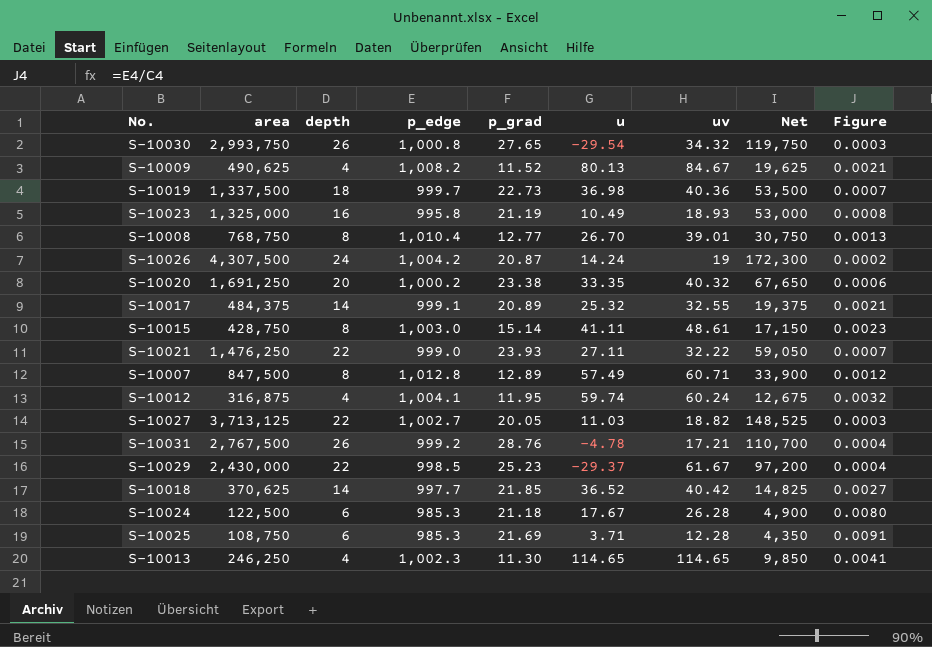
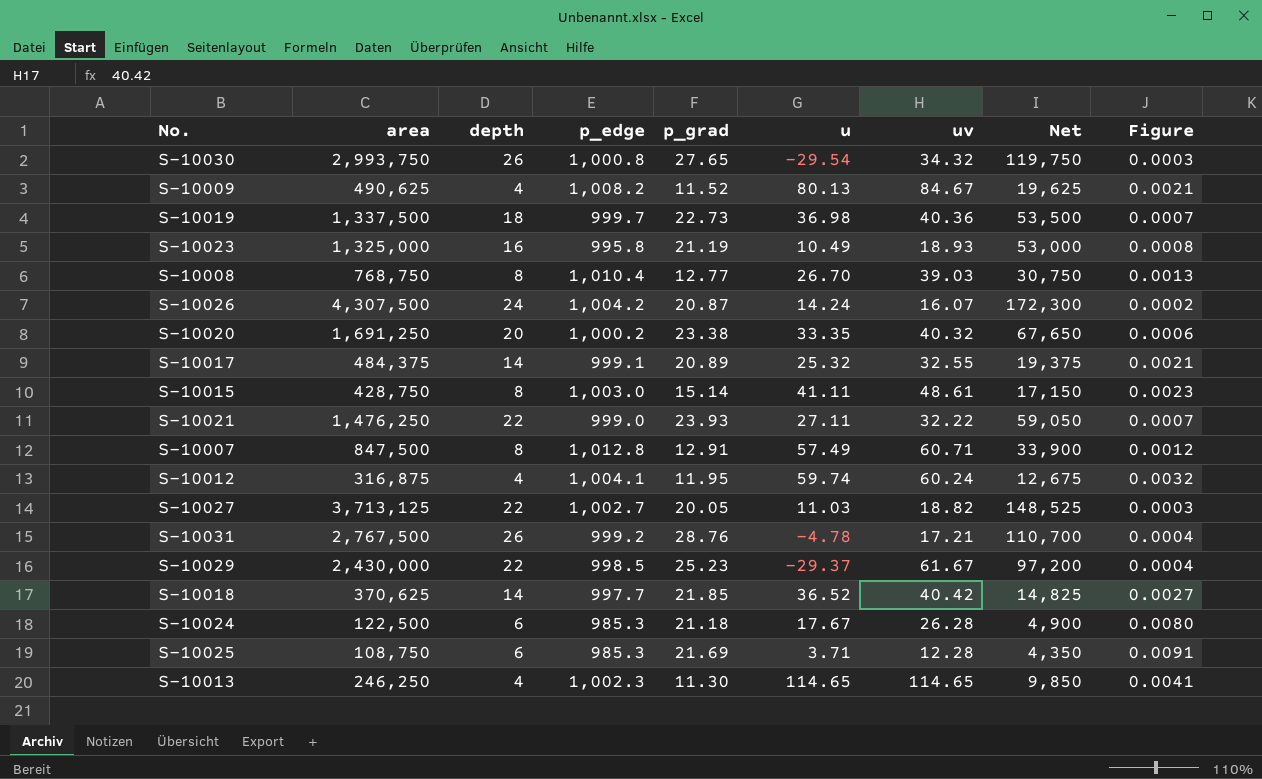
S-10008 | uv: 39.01 -> 39.03
S-10026 | uv: 19 -> 16.07
S-10007 | p_grad: 12.89 -> 12.91

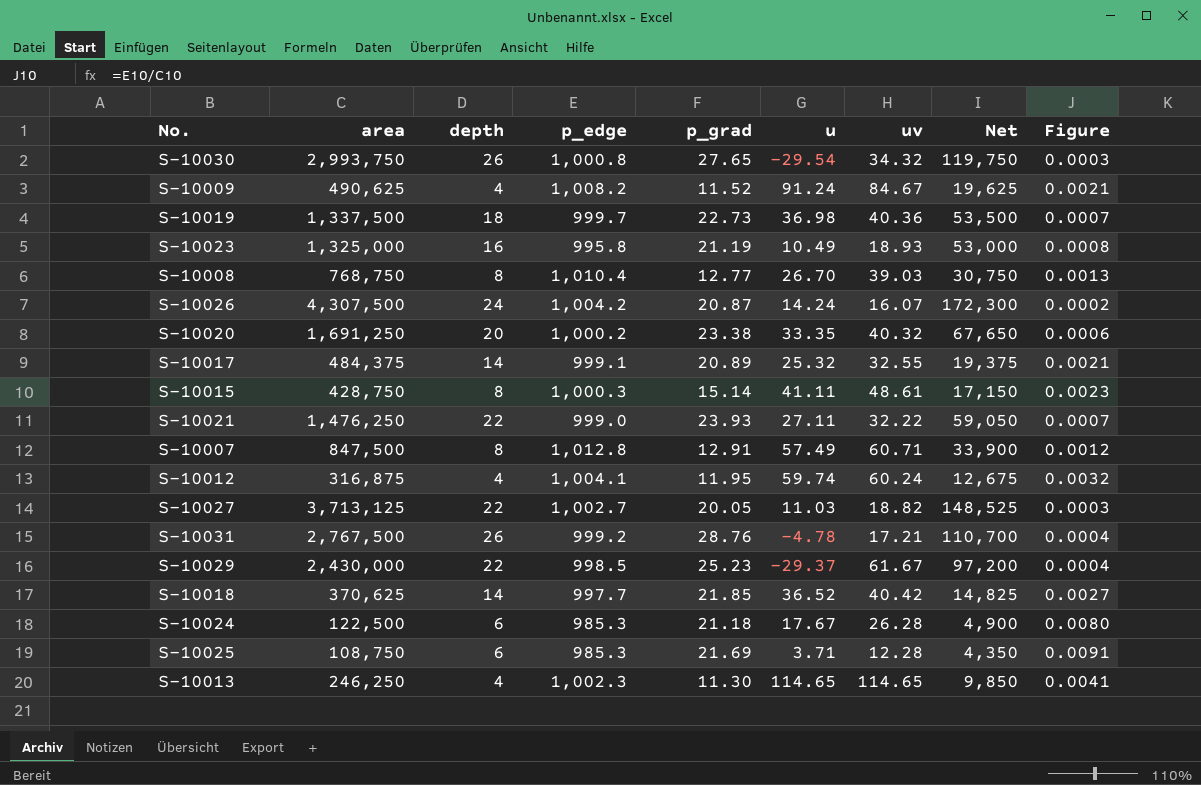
S-10009 | u: 80.13 -> 91.24
S-10015 | p_edge: 1,003.0 -> 1,000.3

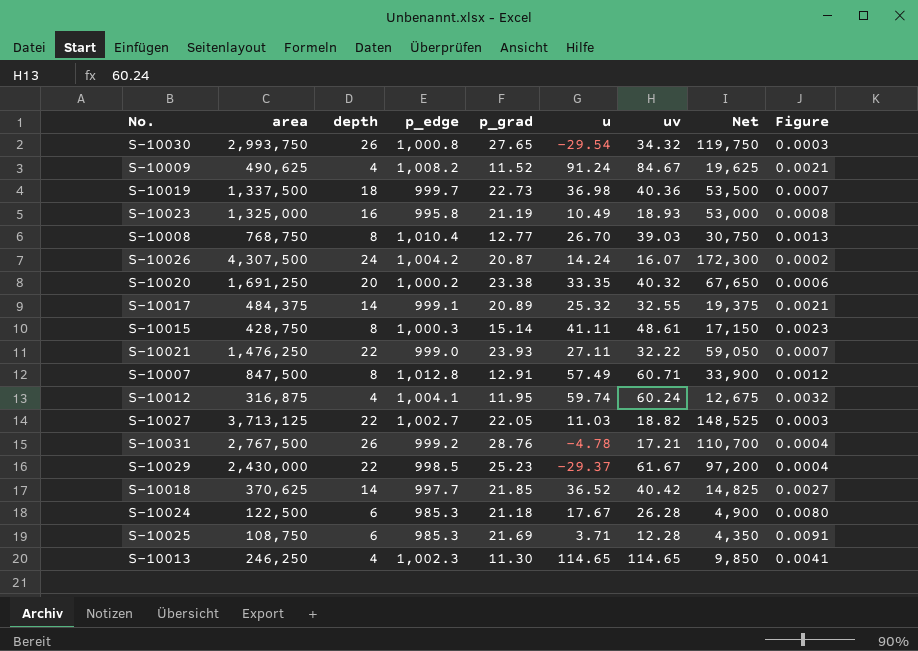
S-10027 | p_grad: 20.05 -> 22.05

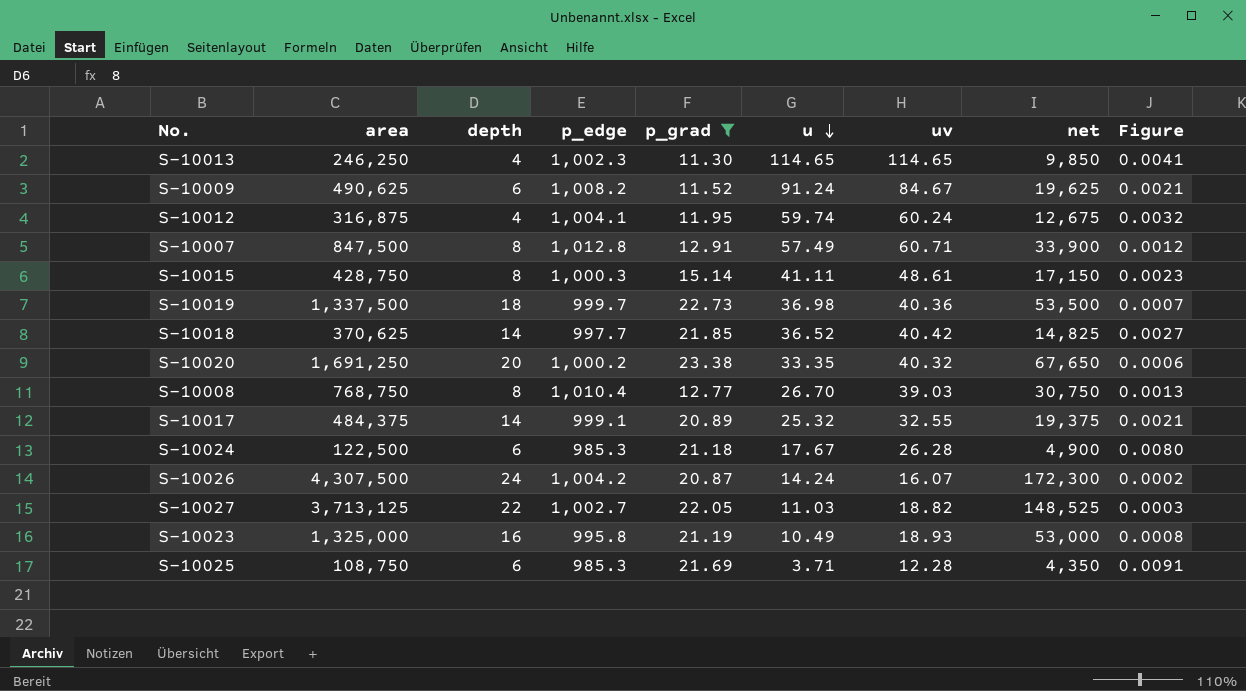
filter: none -> p_grad <= 23.38
row order: none -> u descending
column name: Net -> net
S-10009 | depth: 4 -> 6

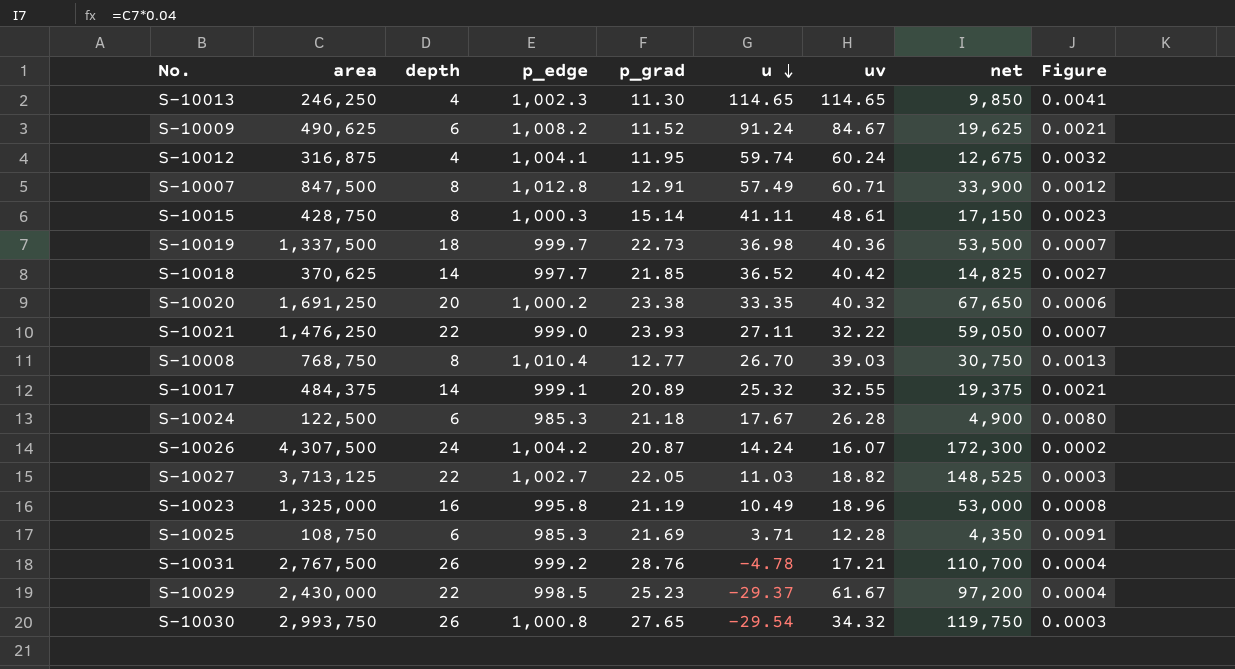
filter: p_grad <= 23.38 -> none
S-10023 | uv: 18.93 -> 18.96

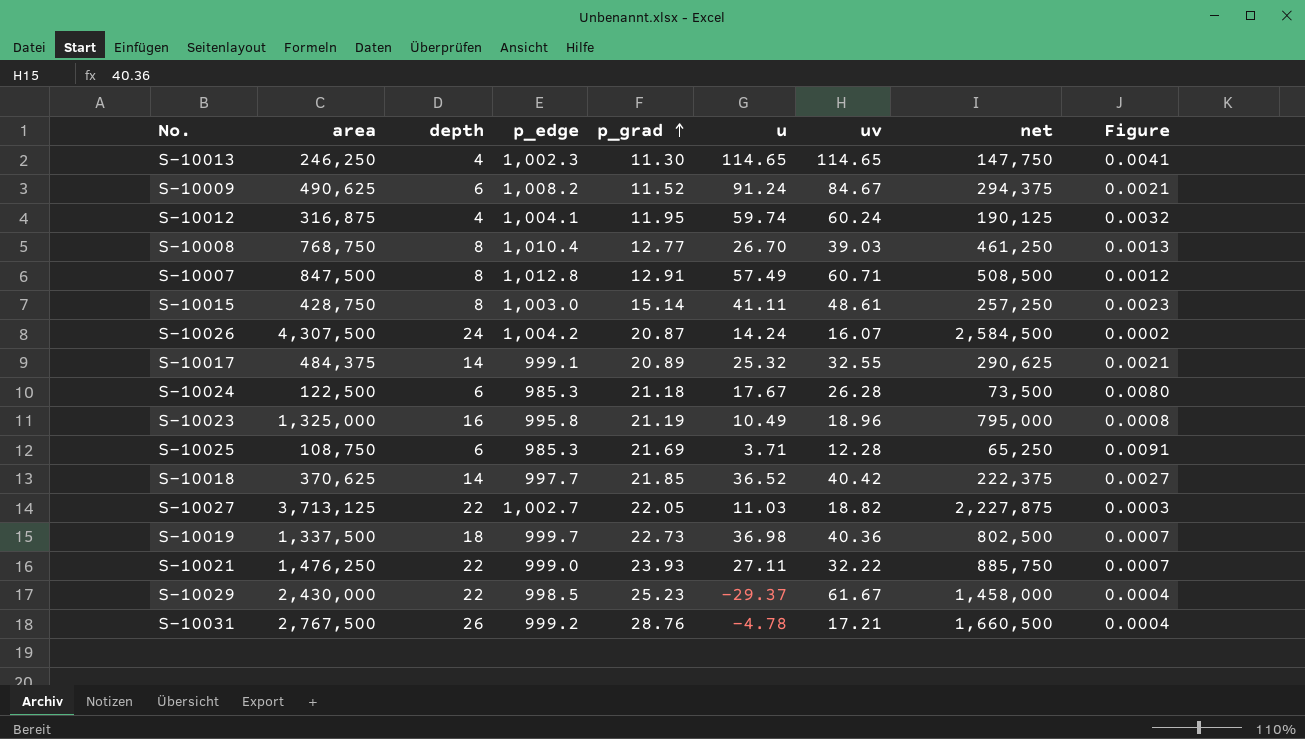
row order: u descending -> p_grad ascending
column net | formula: [area] * 0.04 -> [area] * 0.6
row S-10020: 1,691,250 | 20 | 1,000.2 | 23.38 | 33.35 | 40.32 | 67,650 | 0.0006 -> none
row S-10030: 2,993,750 | 26 | 1,000.8 | 27.65 | -29.54 | 34.32 | 119,750 | 0.0003 -> none
S-10015 | p_edge: 1,000.3 -> 1,003.0

